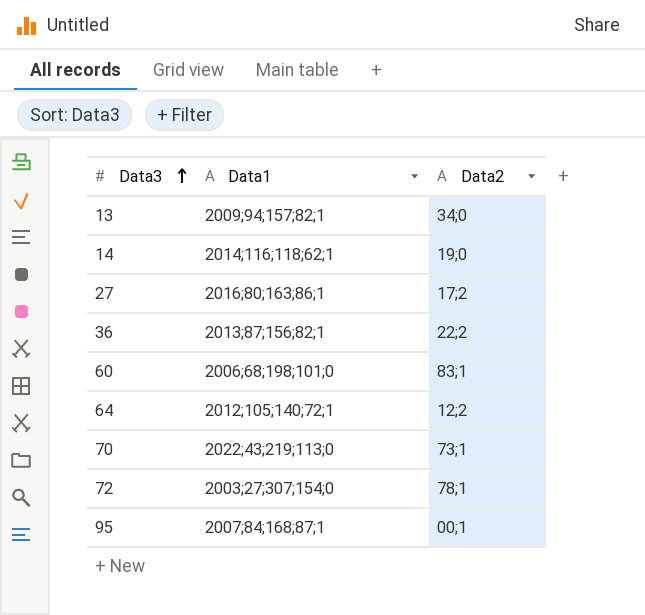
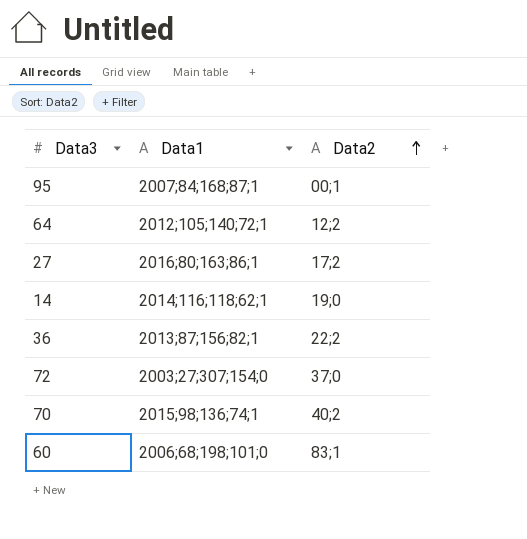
row order: Data3 ascending -> Data2 ascending
row 13: 2009;94;157;82;1 | 34;0 -> none
72 | Data2: 78;1 -> 37;0
70 | Data1: 2022;43;219;113;0 -> 2015;98;136;74;1
70 | Data2: 73;1 -> 40;2

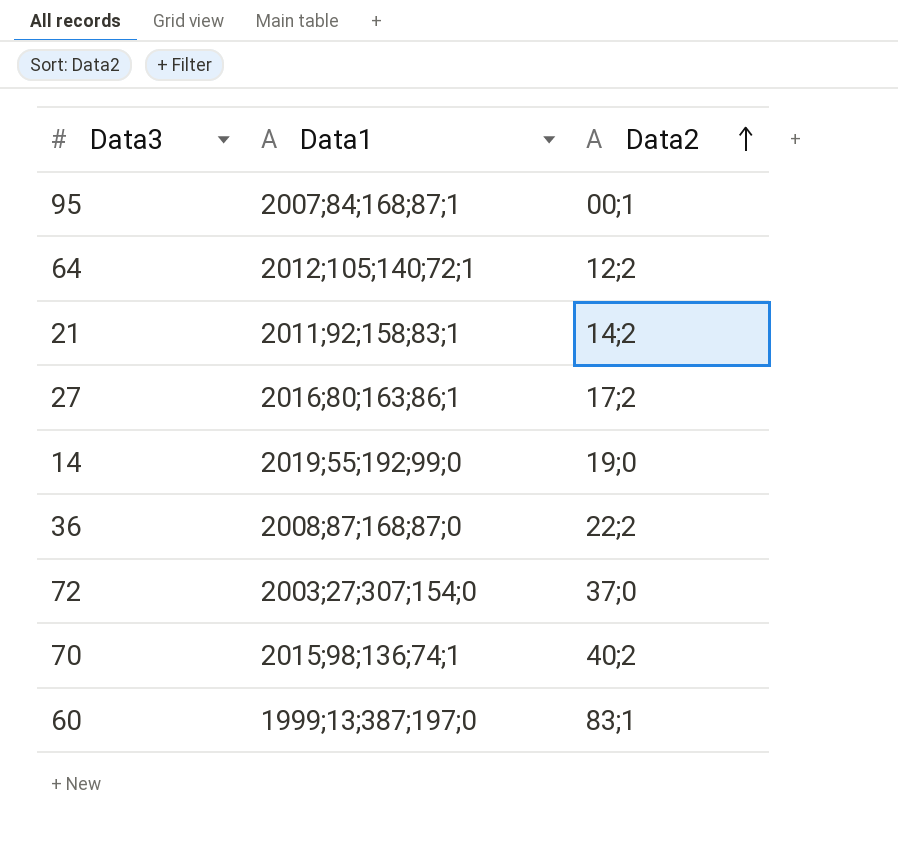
row 21: none -> 2011;92;158;83;1 | 14;2
14 | Data1: 2014;116;118;62;1 -> 2019;55;192;99;0
36 | Data1: 2013;87;156;82;1 -> 2008;87;168;87;0
60 | Data1: 2006;68;198;101;0 -> 1999;13;387;197;0

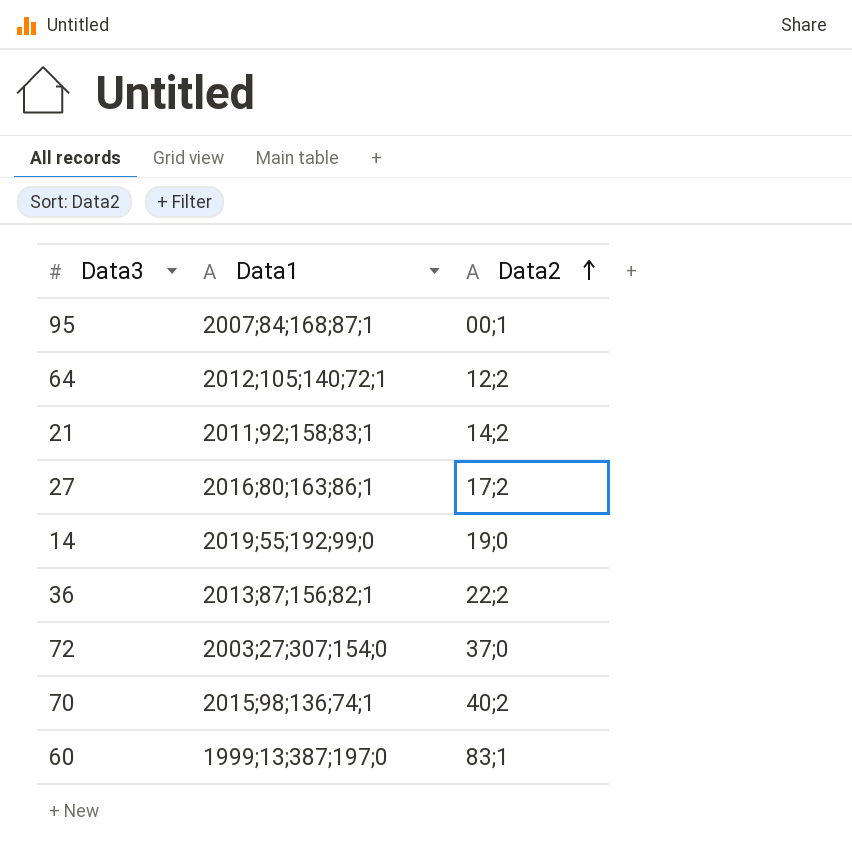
36 | Data1: 2008;87;168;87;0 -> 2013;87;156;82;1

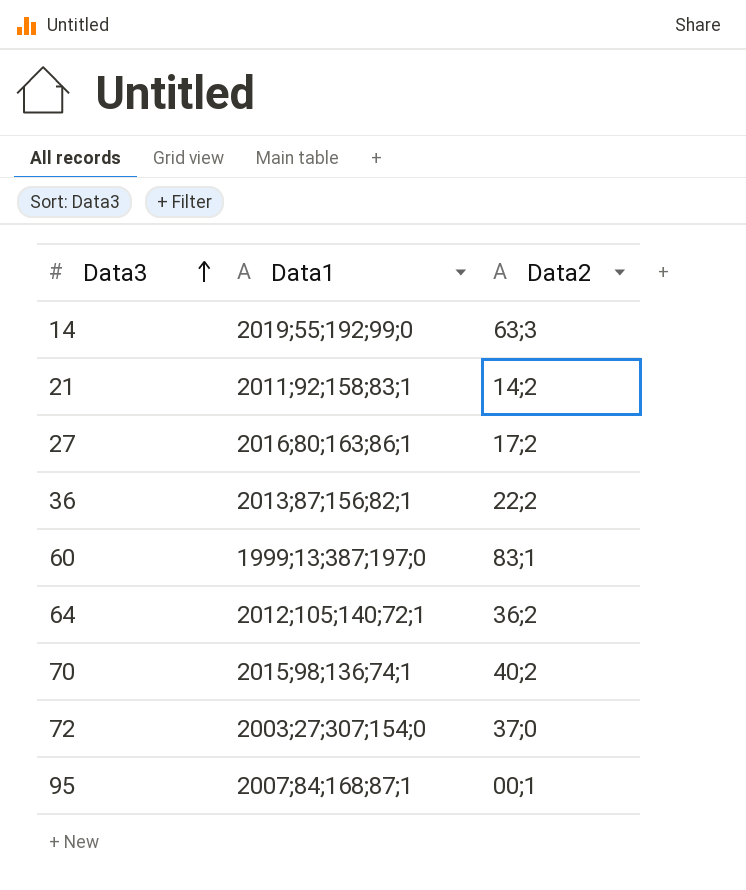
row order: Data2 ascending -> Data3 ascending
14 | Data2: 19;0 -> 63;3
64 | Data2: 12;2 -> 36;2

